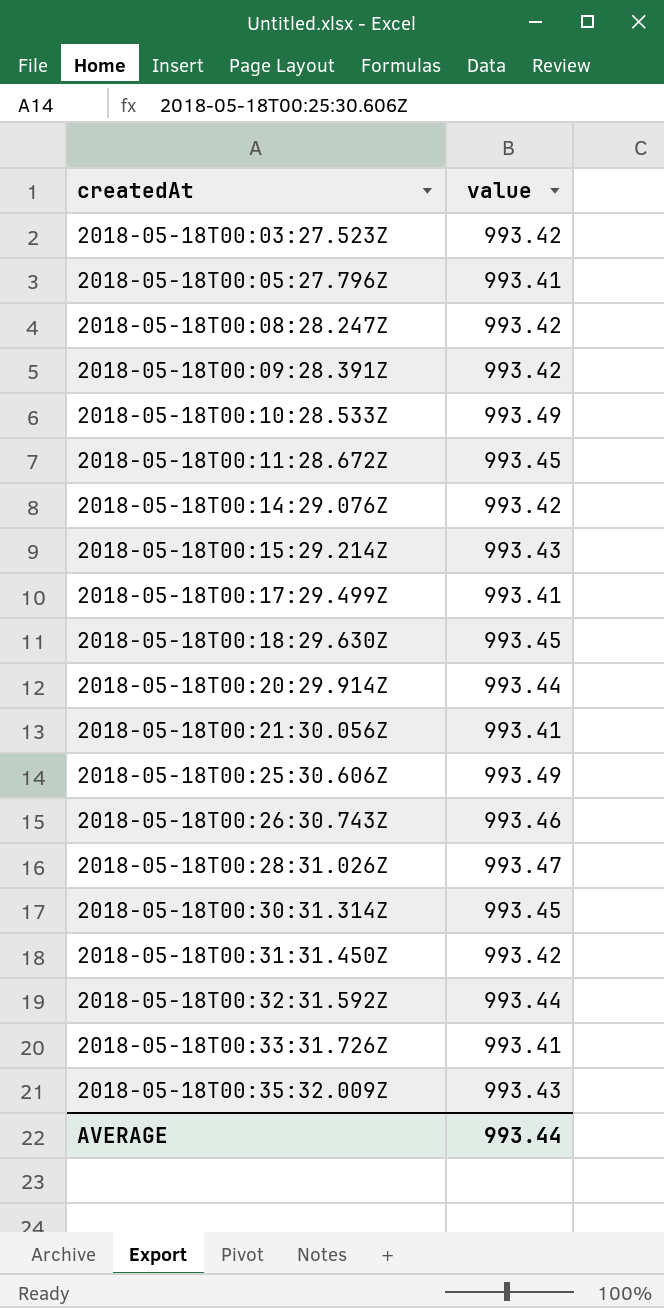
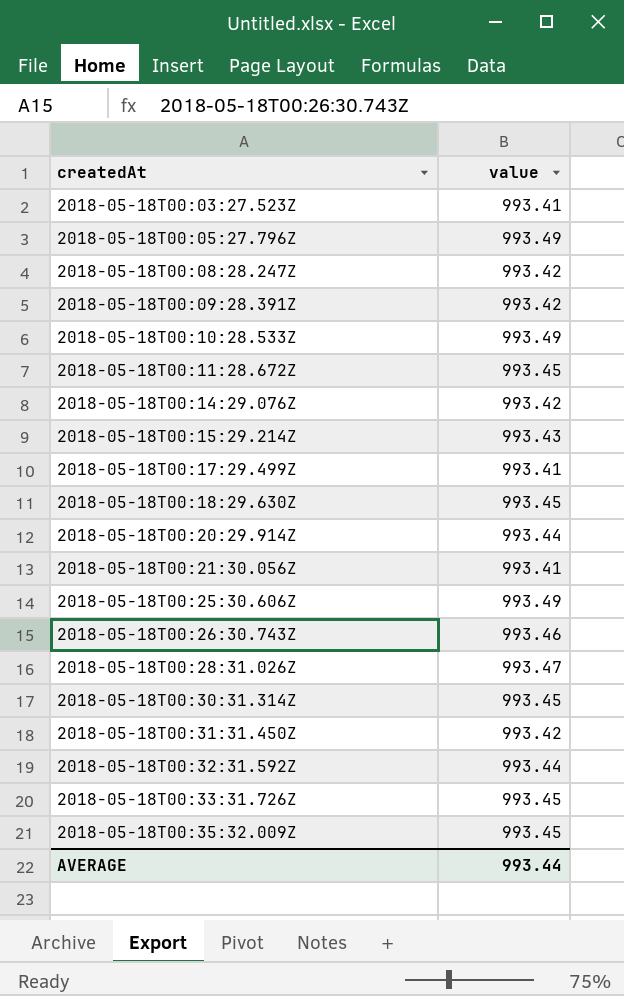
2018-05-18T00:03:27.523Z | value: 993.42 -> 993.41
2018-05-18T00:05:27.796Z | value: 993.41 -> 993.49
2018-05-18T00:33:31.726Z | value: 993.41 -> 993.45
2018-05-18T00:35:32.009Z | value: 993.43 -> 993.45

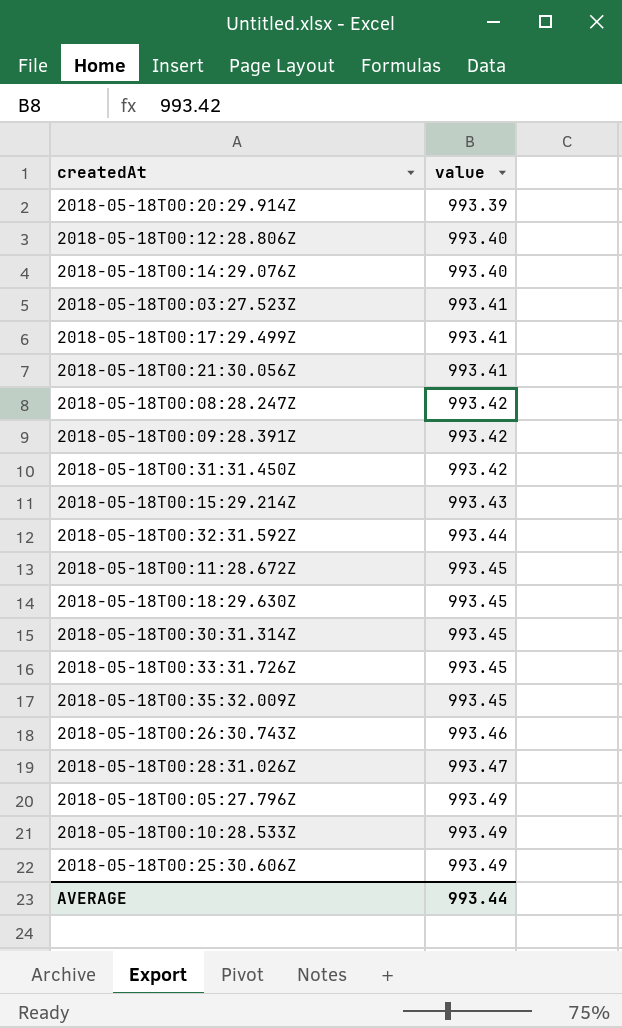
row order: createdAt ascending -> value ascending
2018-05-18T00:20:29.914Z | value: 993.44 -> 993.39
row 2018-05-18T00:12:28.806Z: none -> 993.40
2018-05-18T00:14:29.076Z | value: 993.42 -> 993.40

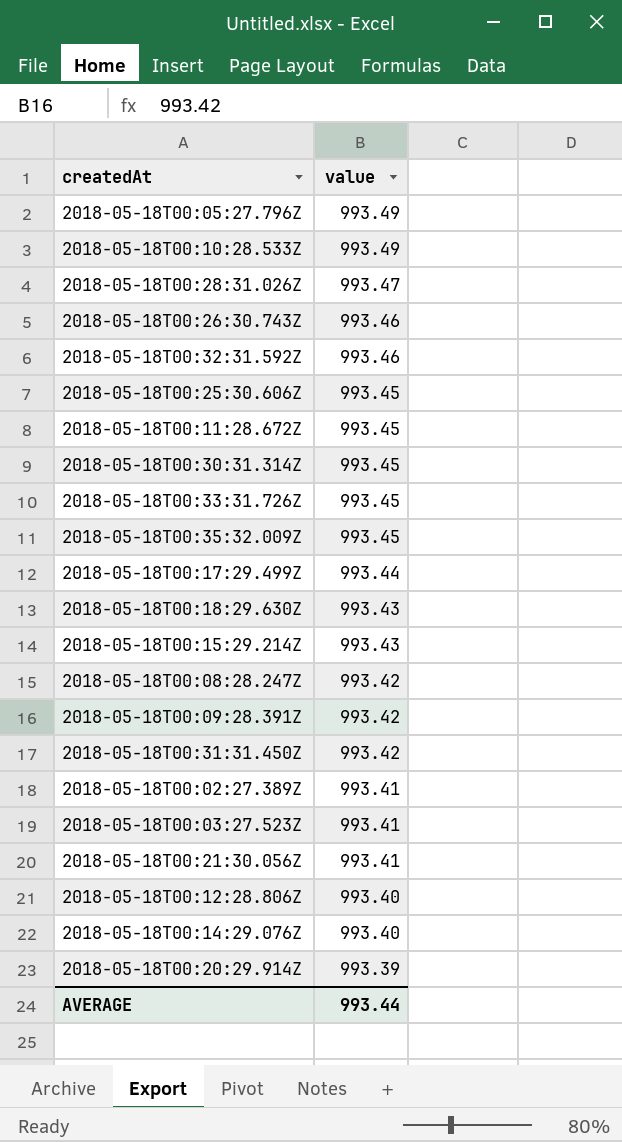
row order: value ascending -> value descending
2018-05-18T00:32:31.592Z | value: 993.44 -> 993.46
2018-05-18T00:25:30.606Z | value: 993.49 -> 993.45
2018-05-18T00:17:29.499Z | value: 993.41 -> 993.44
2018-05-18T00:18:29.630Z | value: 993.45 -> 993.43
row 2018-05-18T00:02:27.389Z: none -> 993.41

